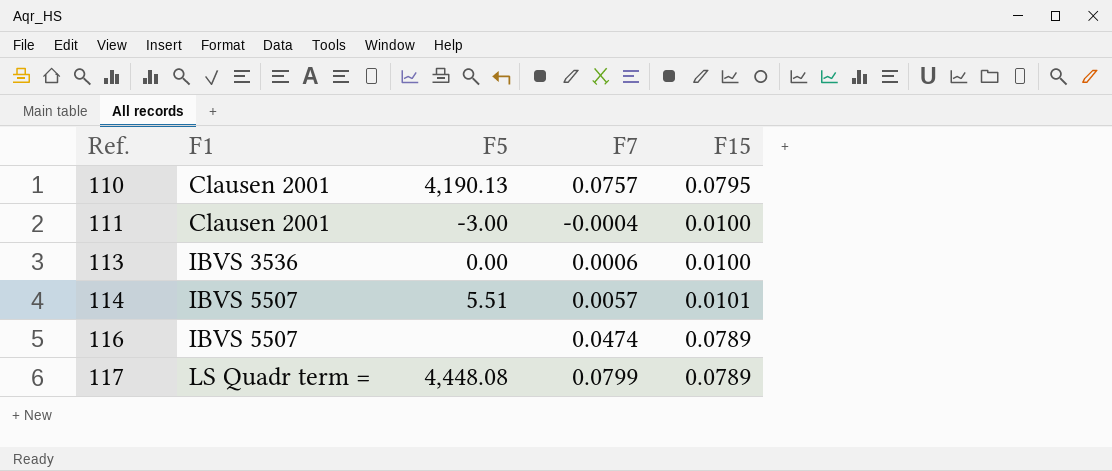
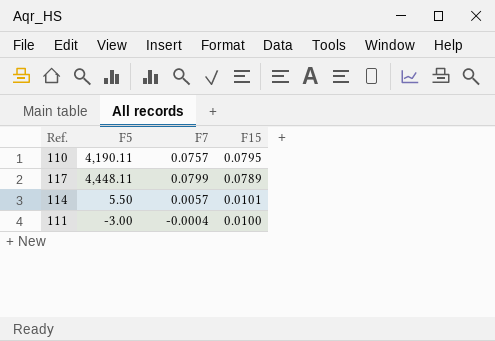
row order: Ref. ascending -> F15 descending
column F1 | position: 2 -> none
row 113: IBVS 3536 | 0.00 | 0.0006 | 0.0100 -> none
row 116: IBVS 5507 | none | 0.0474 | 0.0789 -> none
110 | F5: 4,190.13 -> 4,190.11
117 | F5: 4,448.08 -> 4,448.11
114 | F5: 5.51 -> 5.50

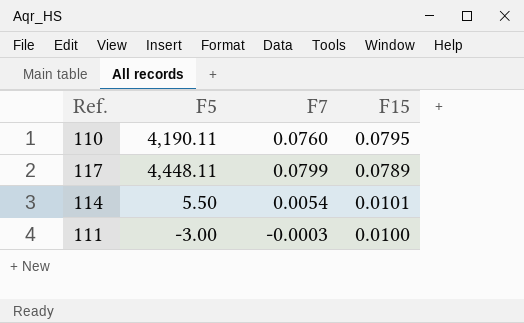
110 | F7: 0.0757 -> 0.0760
114 | F7: 0.0057 -> 0.0054
111 | F7: -0.0004 -> -0.0003

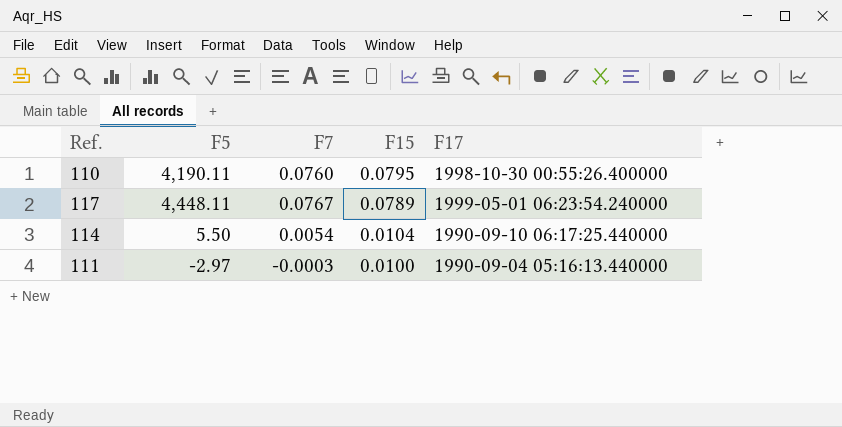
column F17 | position: none -> 5
117 | F7: 0.0799 -> 0.0767
114 | F15: 0.0101 -> 0.0104
111 | F5: -3.00 -> -2.97

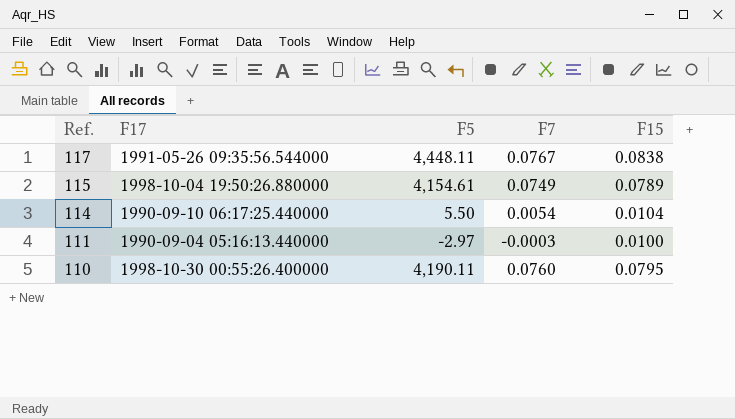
row order: F15 descending -> Ref. descending
column F17 | position: 5 -> 2
117 | F17: 1999-05-01 06:23:54.240000 -> 1991-05-26 09:35:56.544000
117 | F15: 0.0789 -> 0.0838
row 115: none -> 1998-10-04 19:50:26.880000 | 4,154.61 | 0.0749 | 0.0789

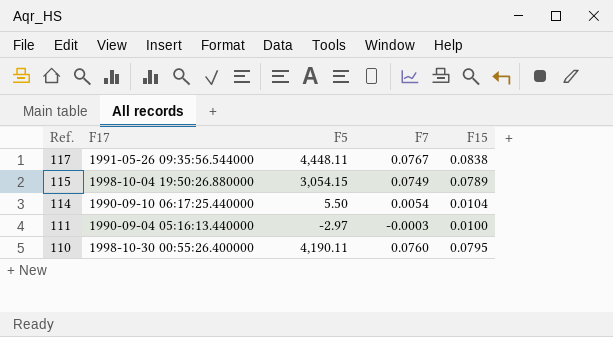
115 | F5: 4,154.61 -> 3,054.15

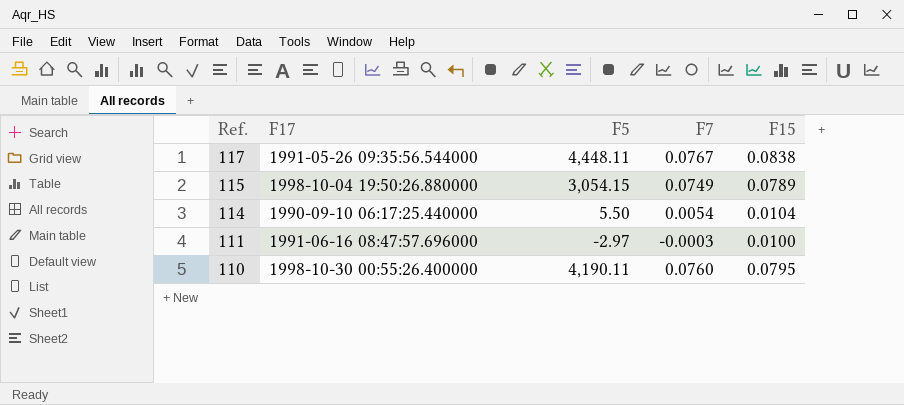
111 | F17: 1990-09-04 05:16:13.440000 -> 1991-06-16 08:47:57.696000

